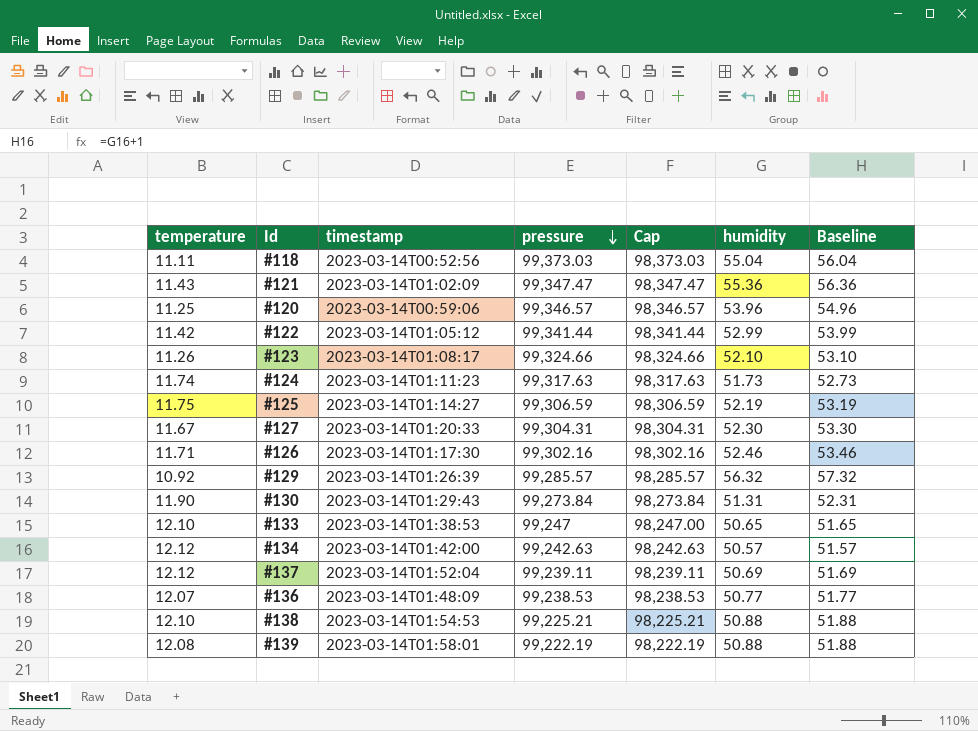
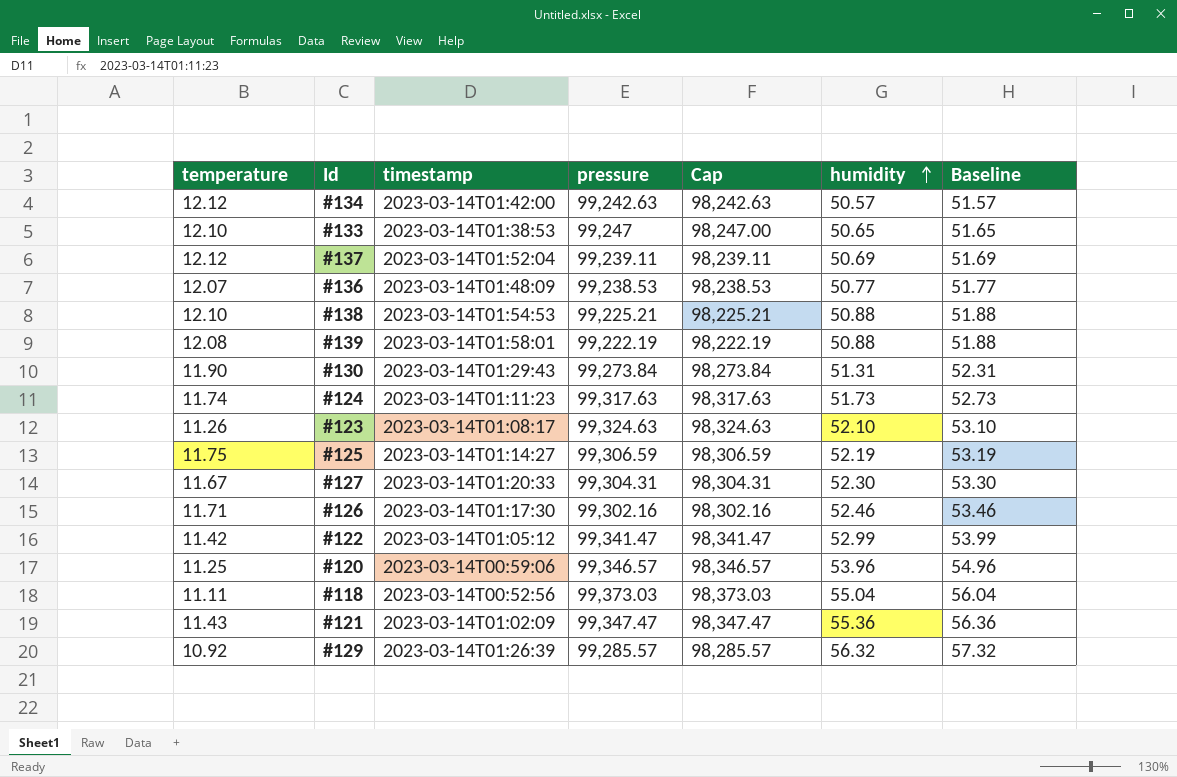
row order: pressure descending -> humidity ascending
#123 | pressure: 99,324.66 -> 99,324.63
#123 | Cap: 98,324.66 -> 98,324.63
#122 | pressure: 99,341.44 -> 99,341.47
#122 | Cap: 98,341.44 -> 98,341.47

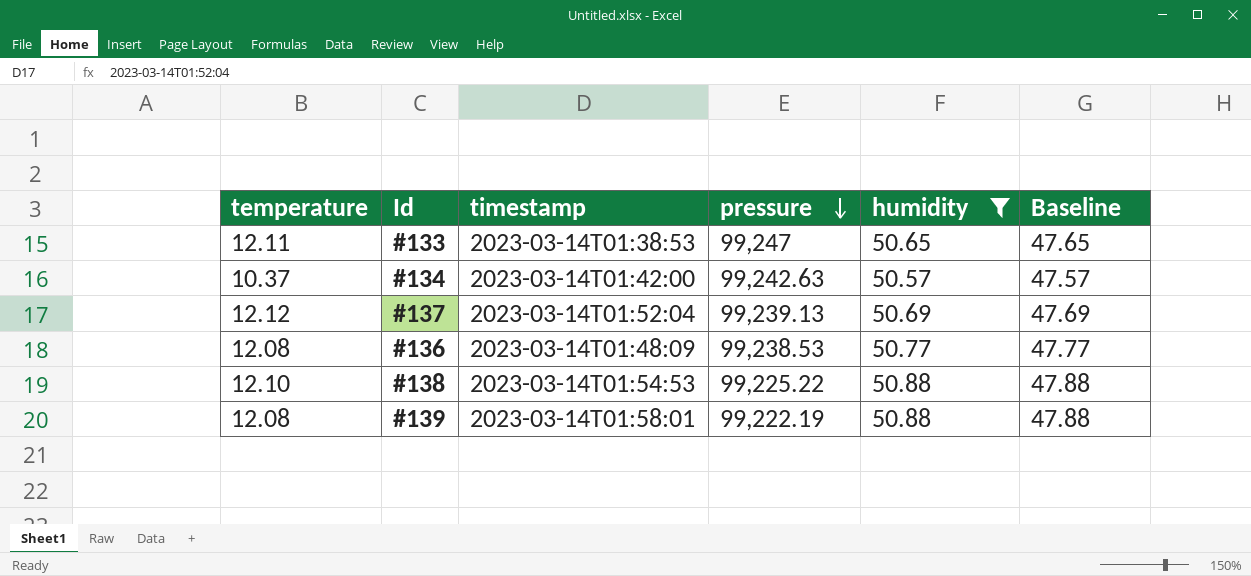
filter: none -> humidity <= 50.88
row order: humidity ascending -> pressure descending
column Cap | formula: [pressure] - 1000 -> none
column Baseline | formula: [humidity] + 1 -> [humidity] - 3
#133 | temperature: 12.10 -> 12.11
#134 | temperature: 12.12 -> 10.37
#137 | pressure: 99,239.11 -> 99,239.13
#136 | temperature: 12.07 -> 12.08
#138 | pressure: 99,225.21 -> 99,225.22

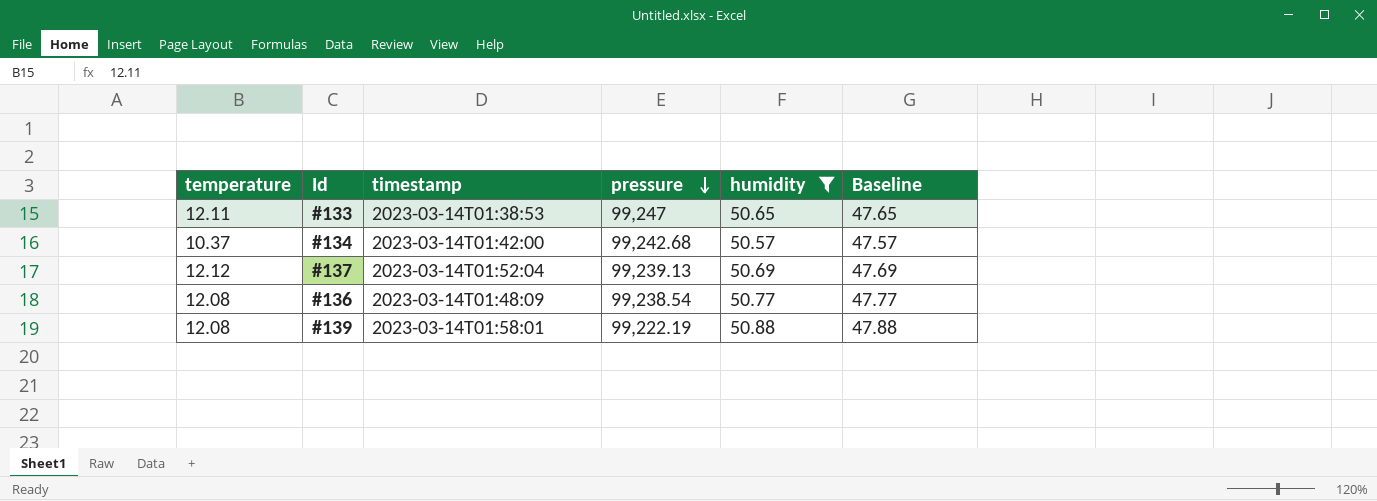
row #138: 12.10 | 2023-03-14T01:54:53 | 99,225.22 | 50.88 | 47.88 -> none
#134 | pressure: 99,242.63 -> 99,242.68
#136 | pressure: 99,238.53 -> 99,238.54

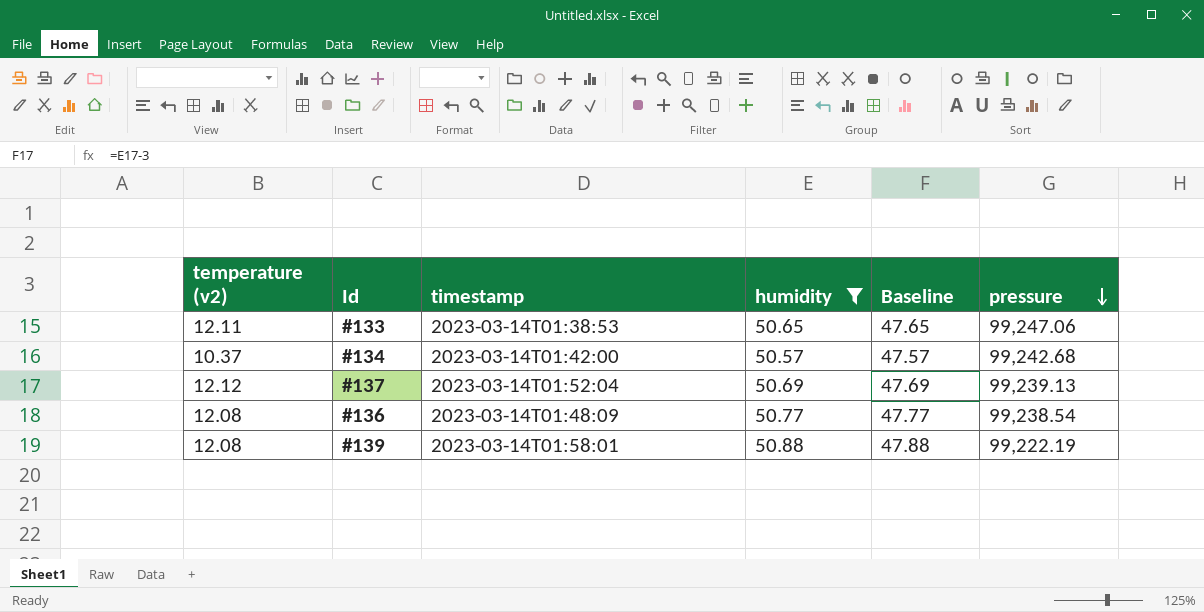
column name: temperature -> temperature (v2)
column pressure | position: 4 -> 6
#133 | pressure: 99,247 -> 99,247.06

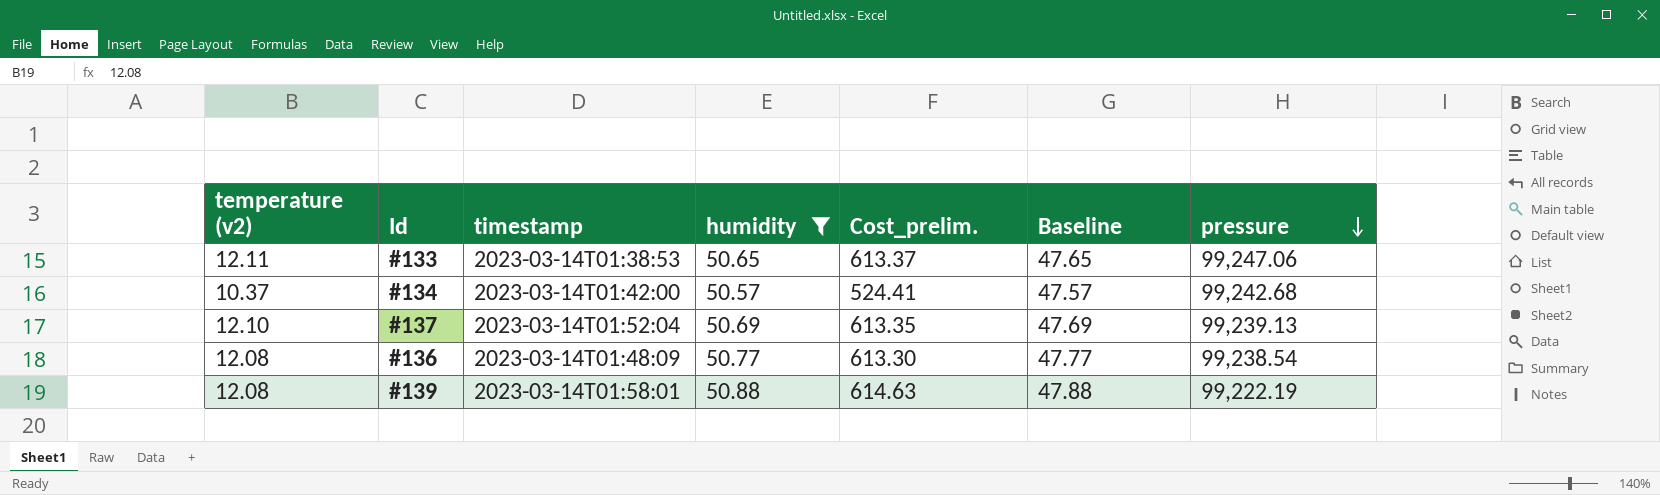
column Cost_prelim. | formula: none -> [temperature (v2)] * [humidity]
#137 | temperature (v2): 12.12 -> 12.10

